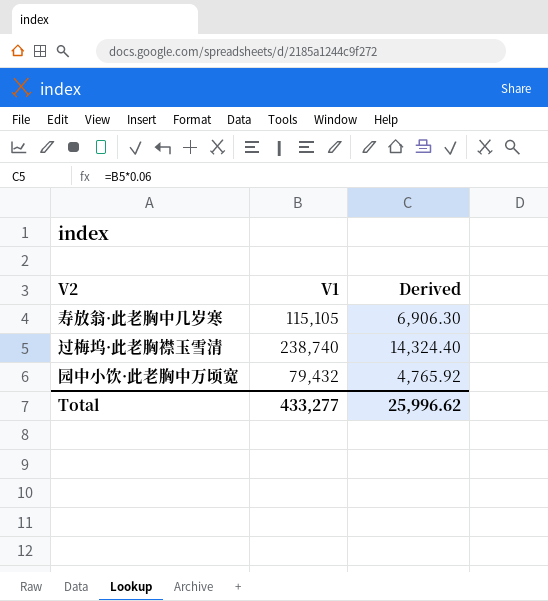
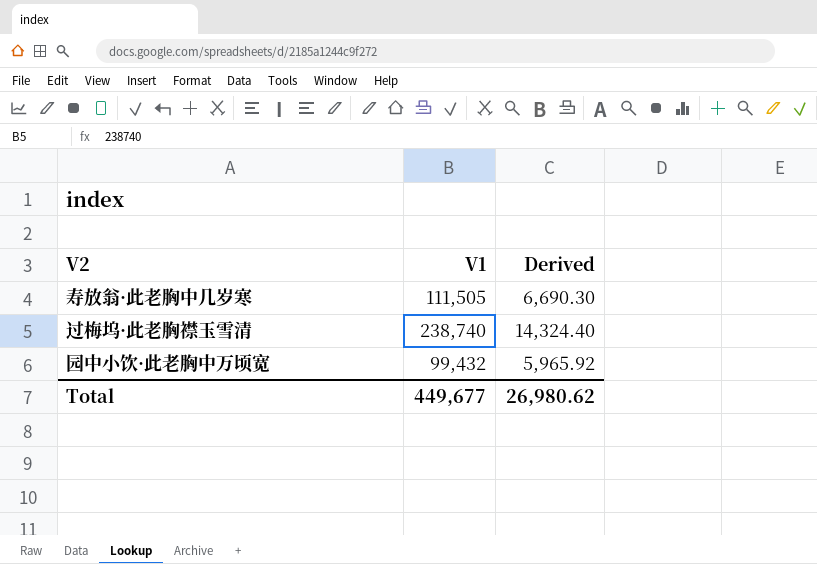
寿放翁·此老胸中几岁寒 | V1: 115,105 -> 111,505
寿放翁·此老胸中几岁寒 | Derived: 6,906.30 -> 6,690.30
园中小饮·此老胸中万顷宽 | V1: 79,432 -> 99,432
园中小饮·此老胸中万顷宽 | Derived: 4,765.92 -> 5,965.92
Total | V1: 433,277 -> 449,677
Total | Derived: 25,996.62 -> 26,980.62

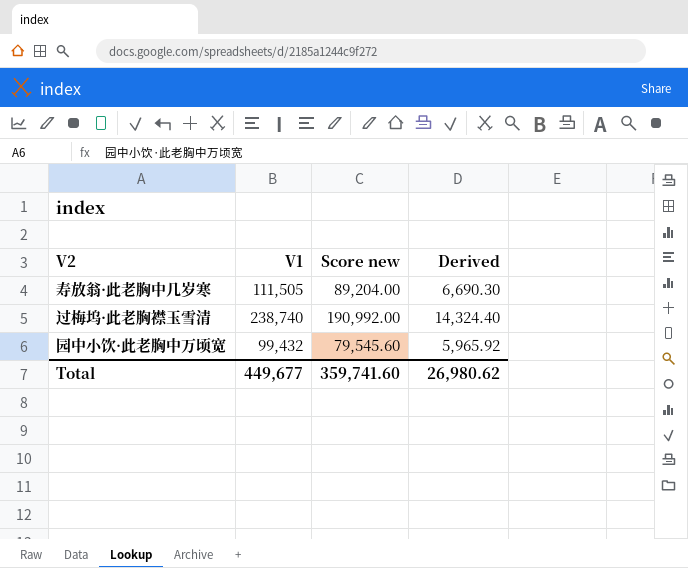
column Score new | formula: none -> [V1] * 0.8

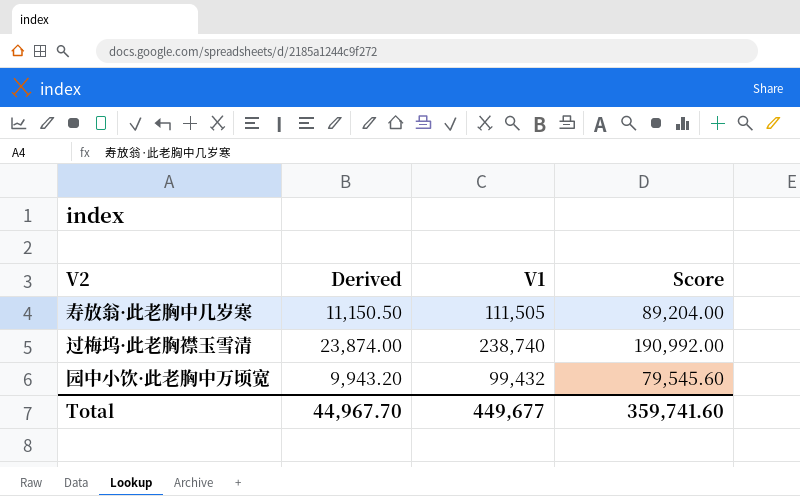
column Derived | formula: [V1] * 0.06 -> [V1] * 0.1
column Derived | position: 4 -> 2
column name: Score new -> Score
Total | Derived: 26,980.62 -> 44,967.70

